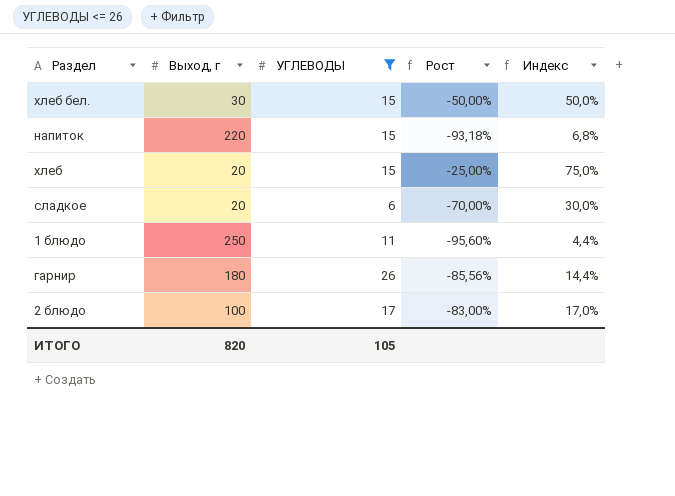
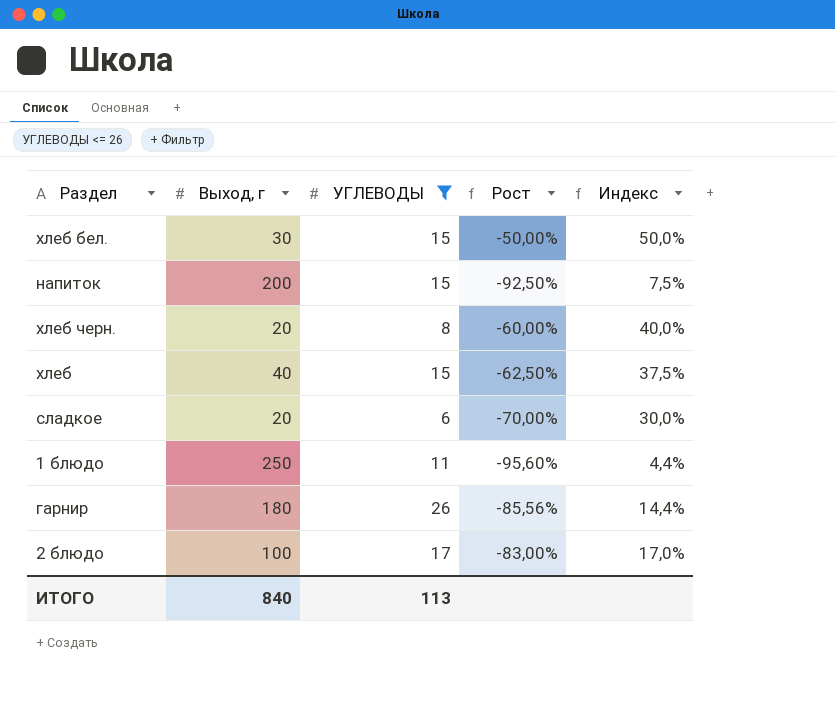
напиток | Выход, г: 220 -> 200
напиток | Рост: -93,18% -> -92,50%
напиток | Индекс: 6,8% -> 7,5%
row хлеб черн.: none -> 20 | 8 | -60,00% | 40,0%
хлеб | Выход, г: 20 -> 40
хлеб | Рост: -25,00% -> -62,50%
хлеб | Индекс: 75,0% -> 37,5%
ИТОГО | Выход, г: 820 -> 840
ИТОГО | УГЛЕВОДЫ: 105 -> 113

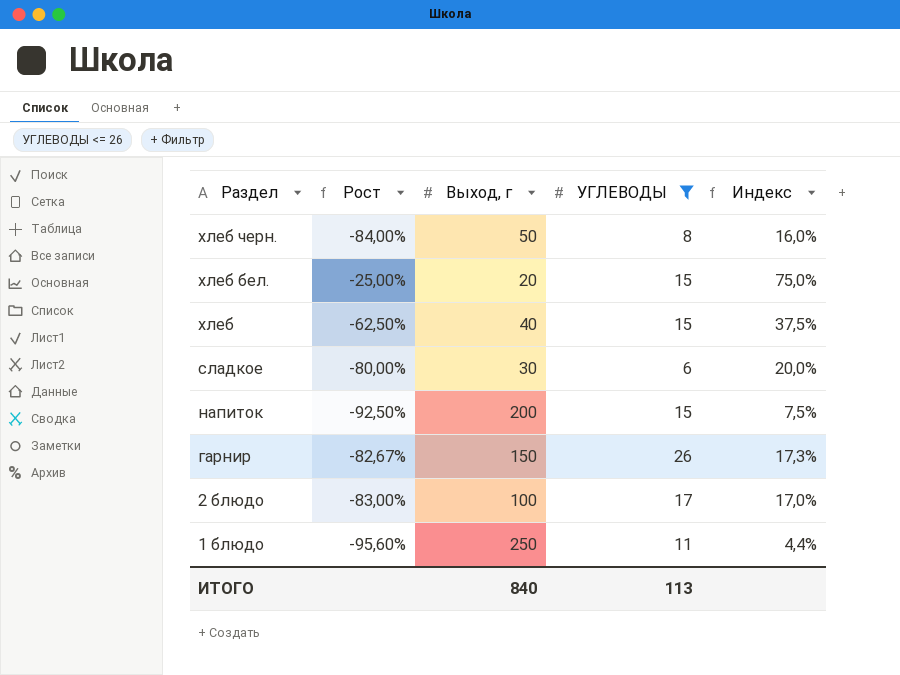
row order: none -> Раздел descending
column Рост | position: 4 -> 2
хлеб черн. | Рост: -60,00% -> -84,00%
хлеб черн. | Выход, г: 20 -> 50
хлеб черн. | Индекс: 40,0% -> 16,0%
хлеб бел. | Рост: -50,00% -> -25,00%
хлеб бел. | Выход, г: 30 -> 20
хлеб бел. | Индекс: 50,0% -> 75,0%
сладкое | Рост: -70,00% -> -80,00%
сладкое | Выход, г: 20 -> 30
сладкое | Индекс: 30,0% -> 20,0%
гарнир | Рост: -85,56% -> -82,67%
гарнир | Выход, г: 180 -> 150
гарнир | Индекс: 14,4% -> 17,3%

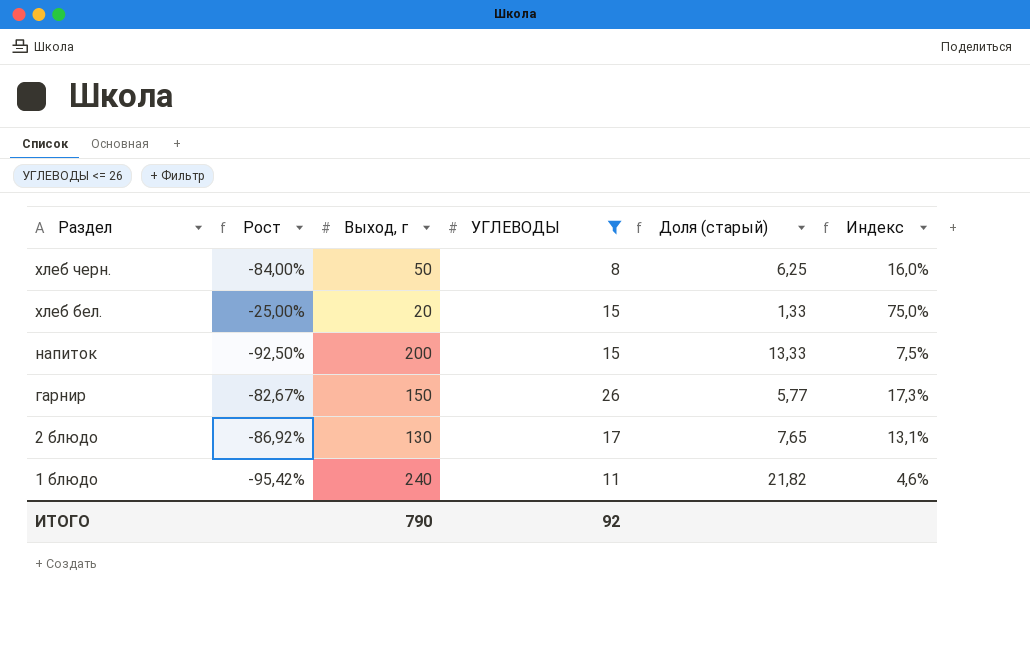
column Доля (старый) | formula: none -> [Выход, г] / [УГЛЕВОДЫ]
row хлеб: -62,50% | 40 | 15 | 37,5% -> none
row сладкое: -80,00% | 30 | 6 | 20,0% -> none
2 блюдо | Рост: -83,00% -> -86,92%
2 блюдо | Выход, г: 100 -> 130
2 блюдо | Индекс: 17,0% -> 13,1%
1 блюдо | Рост: -95,60% -> -95,42%
1 блюдо | Выход, г: 250 -> 240
1 блюдо | Индекс: 4,4% -> 4,6%
ИТОГО | Выход, г: 840 -> 790
ИТОГО | УГЛЕВОДЫ: 113 -> 92

